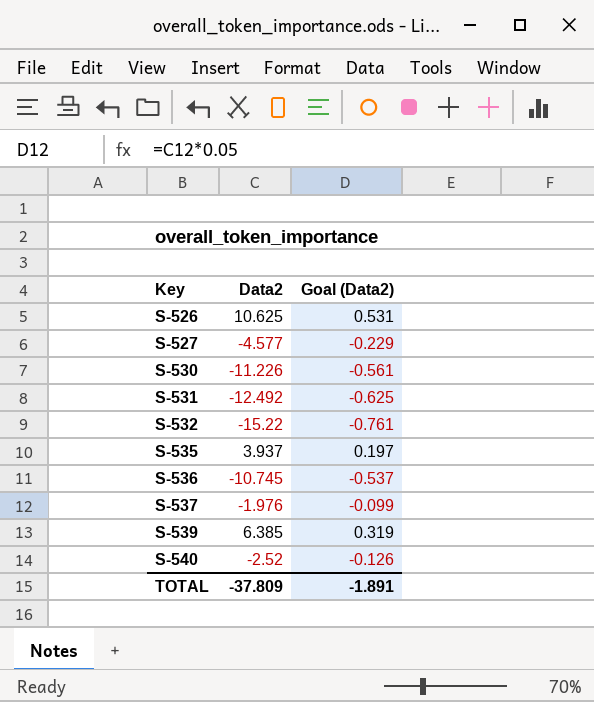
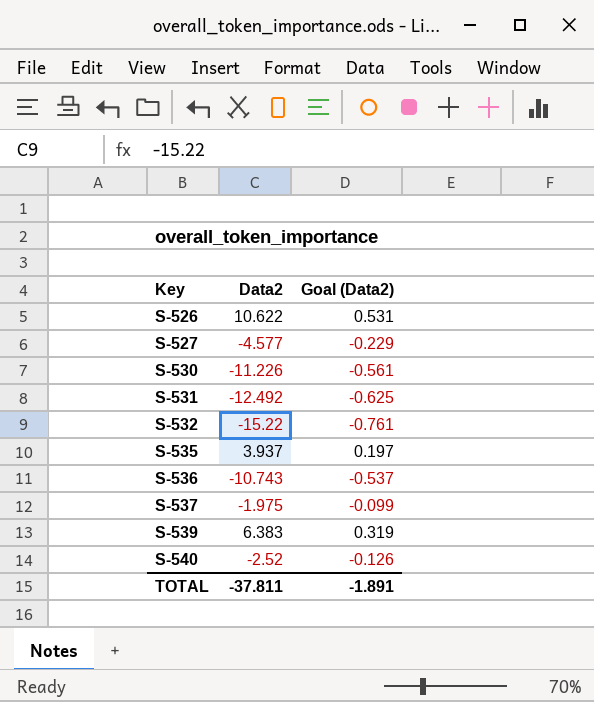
S-526 | Data2: 10.625 -> 10.622
S-536 | Data2: -10.745 -> -10.743
S-537 | Data2: -1.976 -> -1.975
S-539 | Data2: 6.385 -> 6.383
TOTAL | Data2: -37.809 -> -37.811

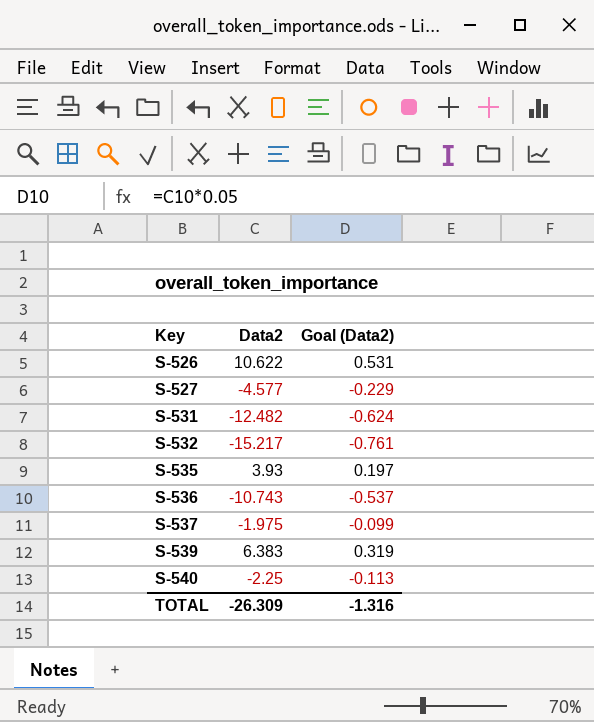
row S-530: -11.226 | -0.561 -> none
S-531 | Data2: -12.492 -> -12.482
S-531 | Goal (Data2): -0.625 -> -0.624
S-532 | Data2: -15.22 -> -15.217
S-535 | Data2: 3.937 -> 3.93
S-540 | Data2: -2.52 -> -2.25
S-540 | Goal (Data2): -0.126 -> -0.113
TOTAL | Data2: -37.811 -> -26.309
TOTAL | Goal (Data2): -1.891 -> -1.316

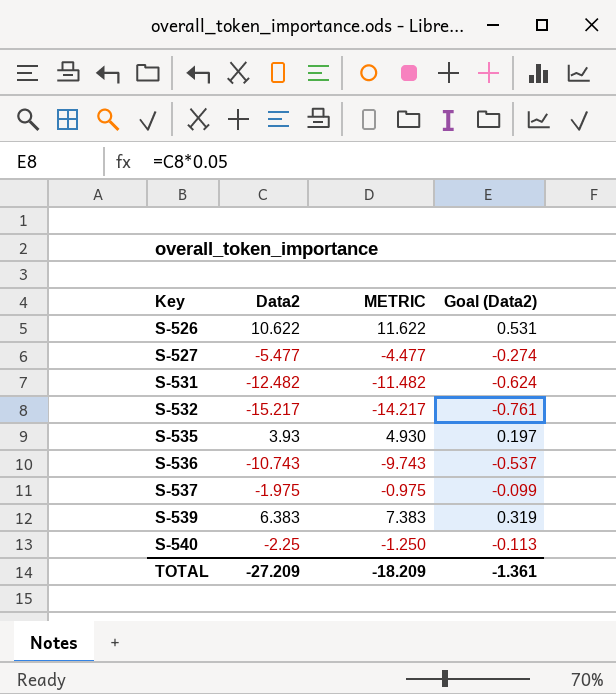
column METRIC | formula: none -> [Data2] + 1
S-527 | Data2: -4.577 -> -5.477
S-527 | Goal (Data2): -0.229 -> -0.274
TOTAL | Data2: -26.309 -> -27.209
TOTAL | Goal (Data2): -1.316 -> -1.361

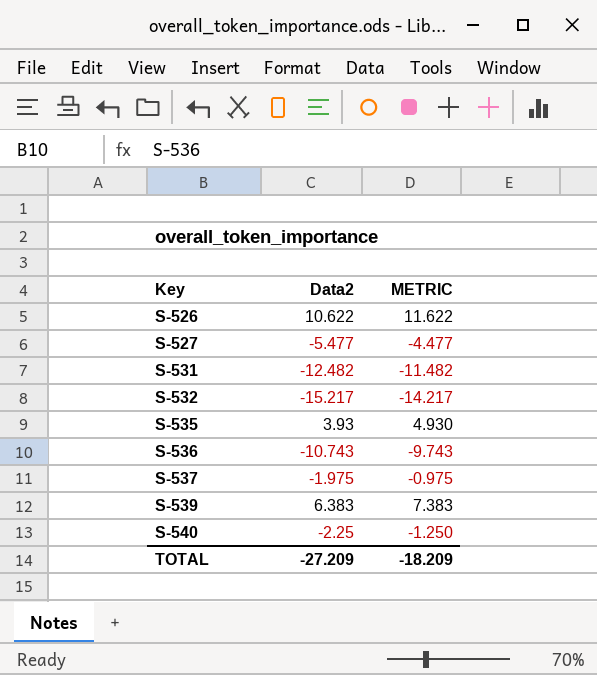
column Goal (Data2) | formula: [Data2] * 0.05 -> none

